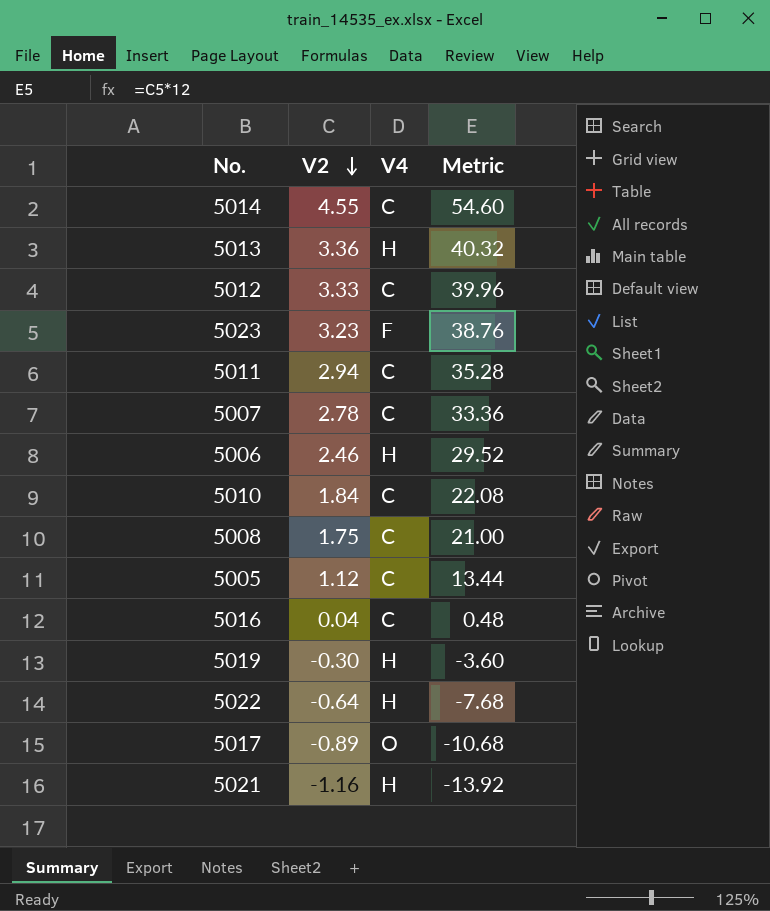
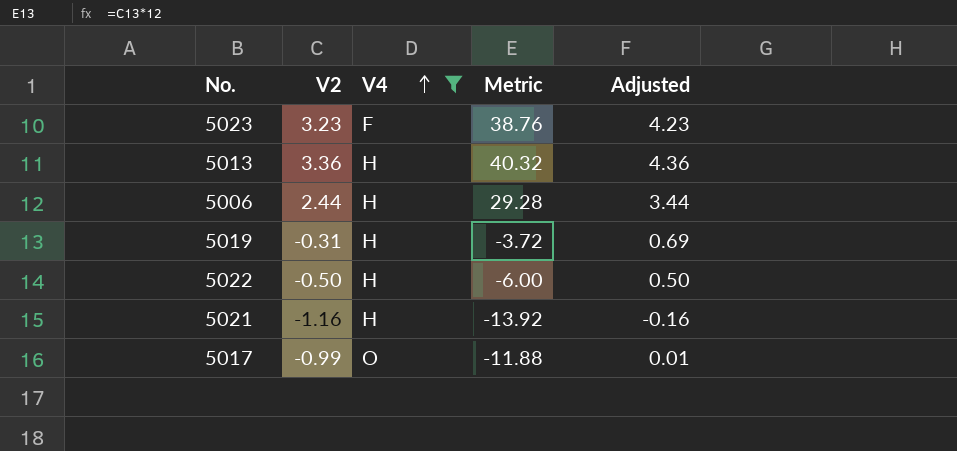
filter: none -> V4 != C
row order: V2 descending -> V4 ascending
column Adjusted | formula: none -> [V2] + 1
5006 | V2: 2.46 -> 2.44
5006 | Metric: 29.52 -> 29.28
5019 | V2: -0.30 -> -0.31
5019 | Metric: -3.60 -> -3.72
5022 | V2: -0.64 -> -0.50
5022 | Metric: -7.68 -> -6.00
5017 | V2: -0.89 -> -0.99
5017 | Metric: -10.68 -> -11.88

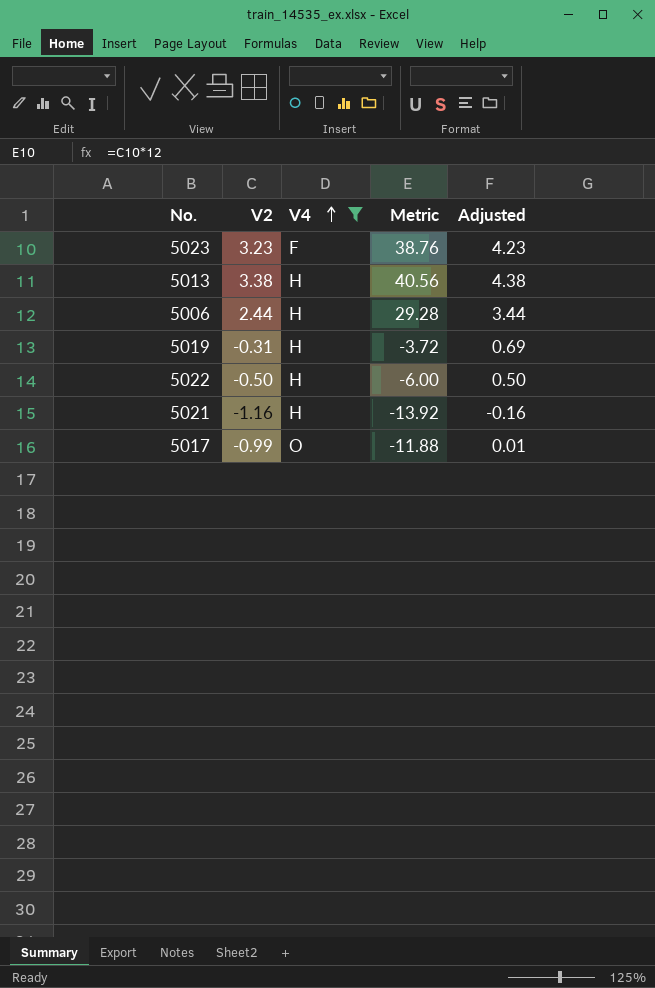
5013 | V2: 3.36 -> 3.38
5013 | Metric: 40.32 -> 40.56
5013 | Adjusted: 4.36 -> 4.38

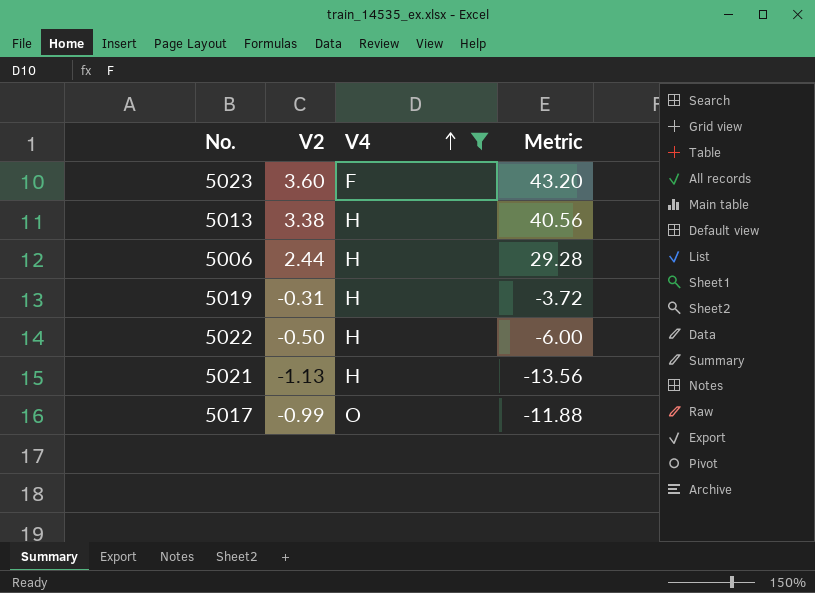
column Adjusted | formula: [V2] + 1 -> none
5023 | V2: 3.23 -> 3.60
5023 | Metric: 38.76 -> 43.20
5021 | V2: -1.16 -> -1.13
5021 | Metric: -13.92 -> -13.56

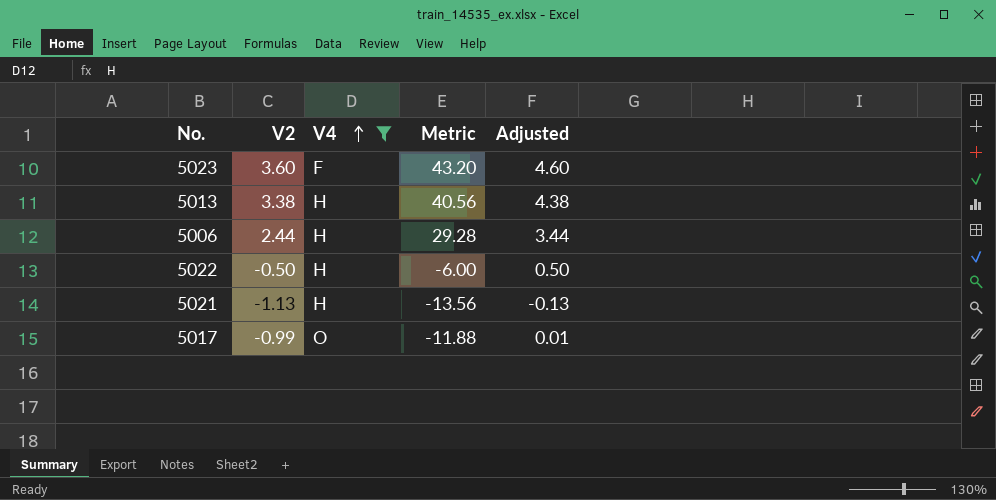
column Adjusted | formula: none -> [V2] + 1
row 5019: -0.31 | H | -3.72 -> none

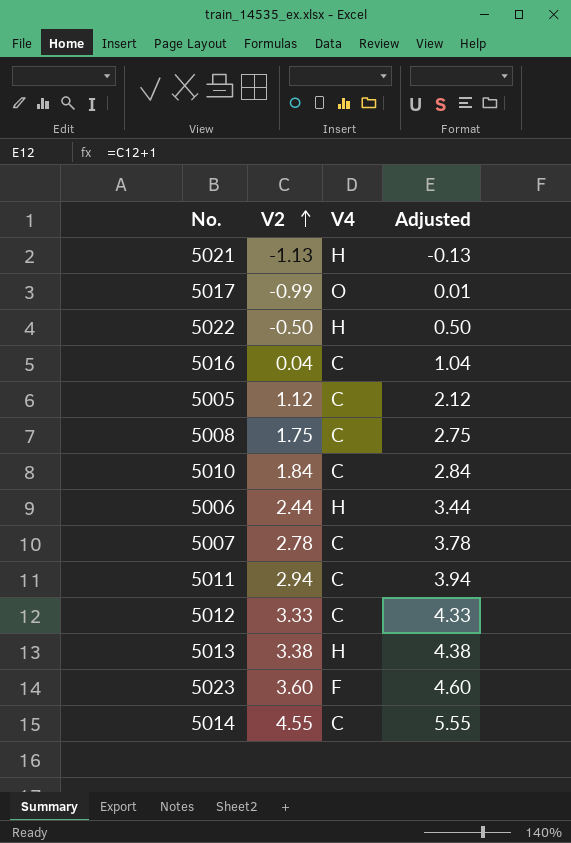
filter: V4 != C -> none
row order: V4 ascending -> V2 ascending
column Metric | formula: [V2] * 12 -> none

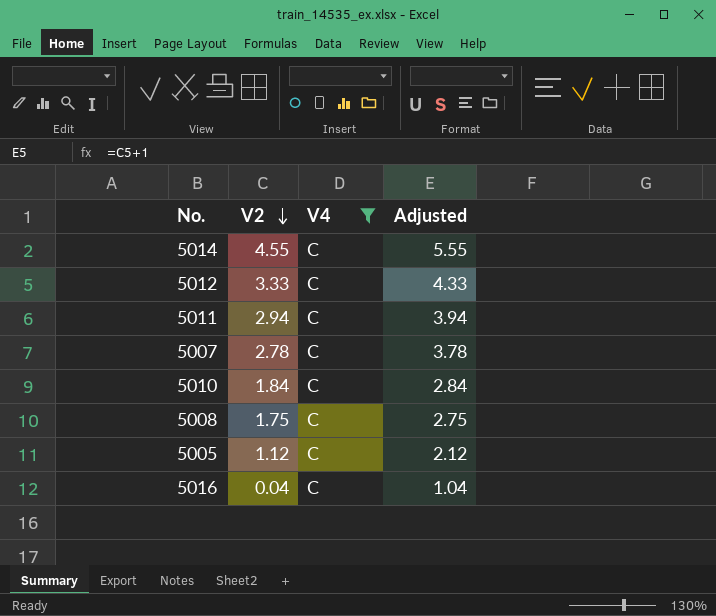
filter: none -> V4 = C
row order: V2 ascending -> V2 descending

